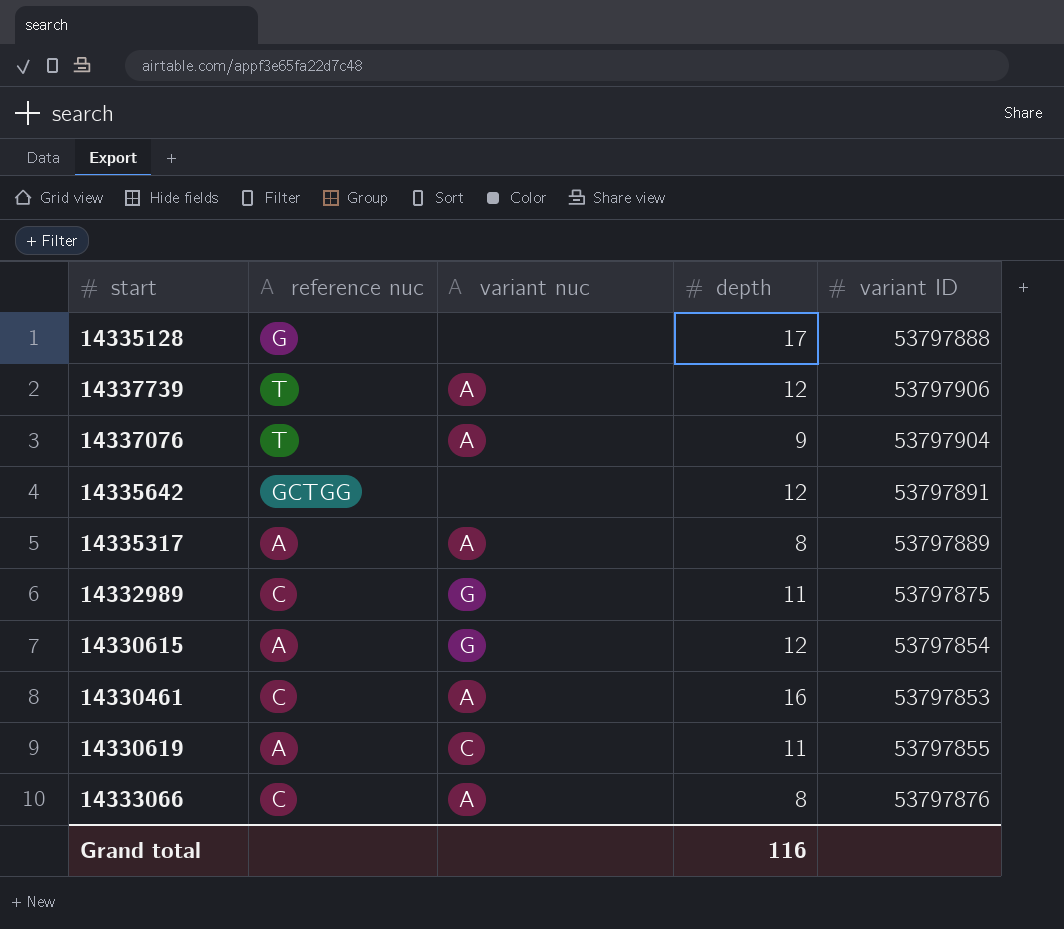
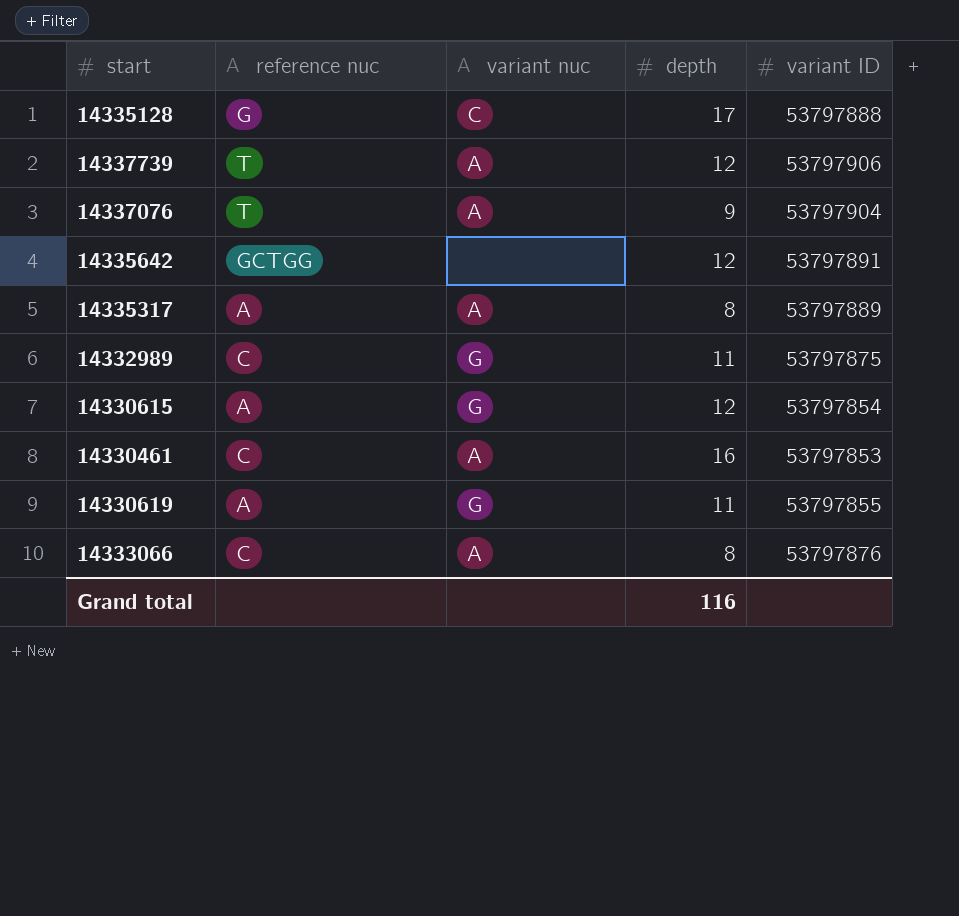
14335128 | variant nuc: none -> C
14330619 | variant nuc: C -> G

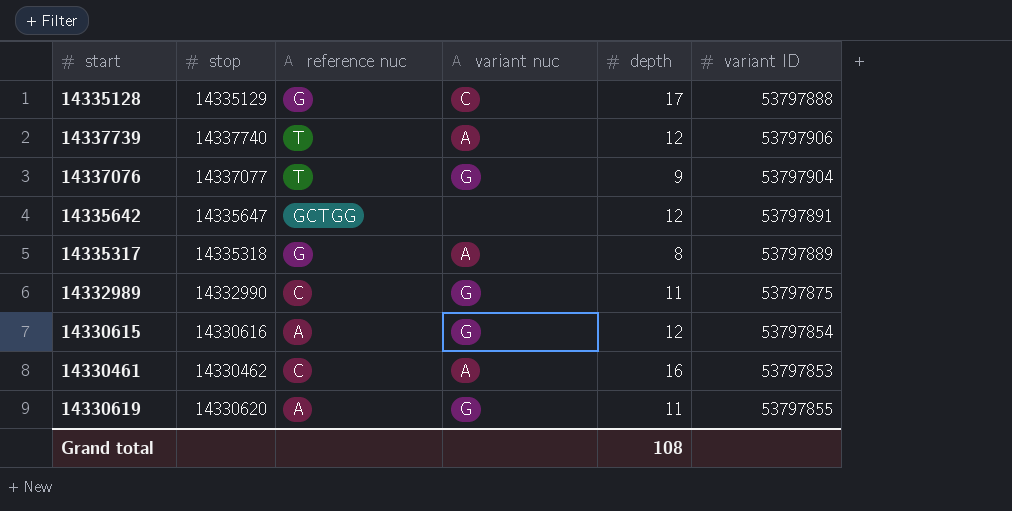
column stop | position: none -> 2
row 14333066: C | A | 8 | 53797876 -> none
14337076 | variant nuc: A -> G
14335317 | reference nuc: A -> G
Grand total | depth: 116 -> 108

